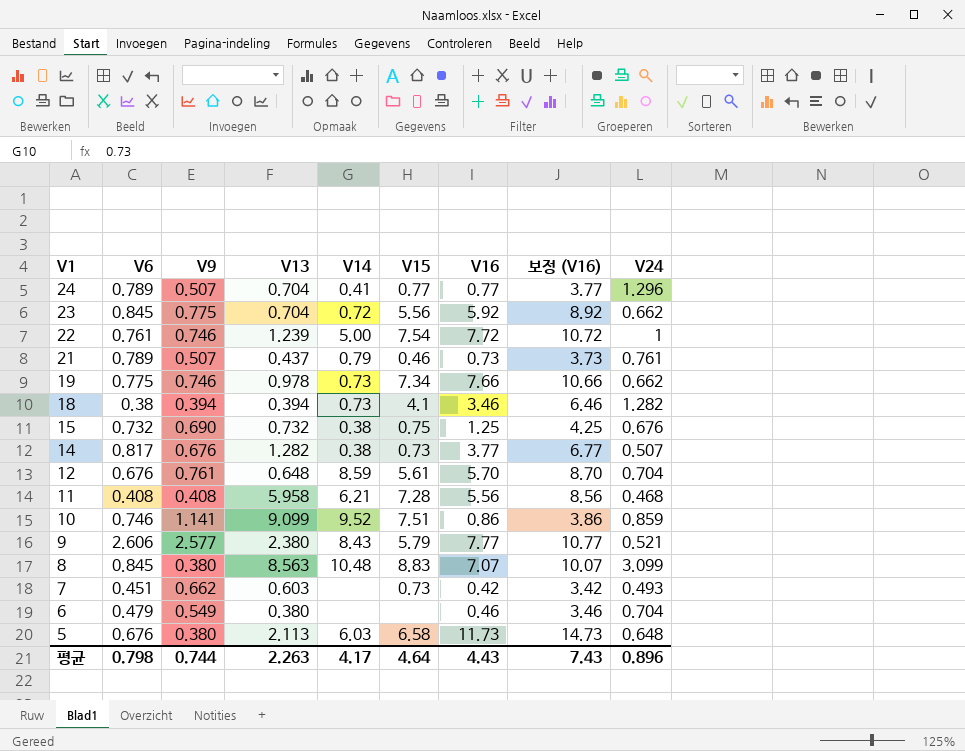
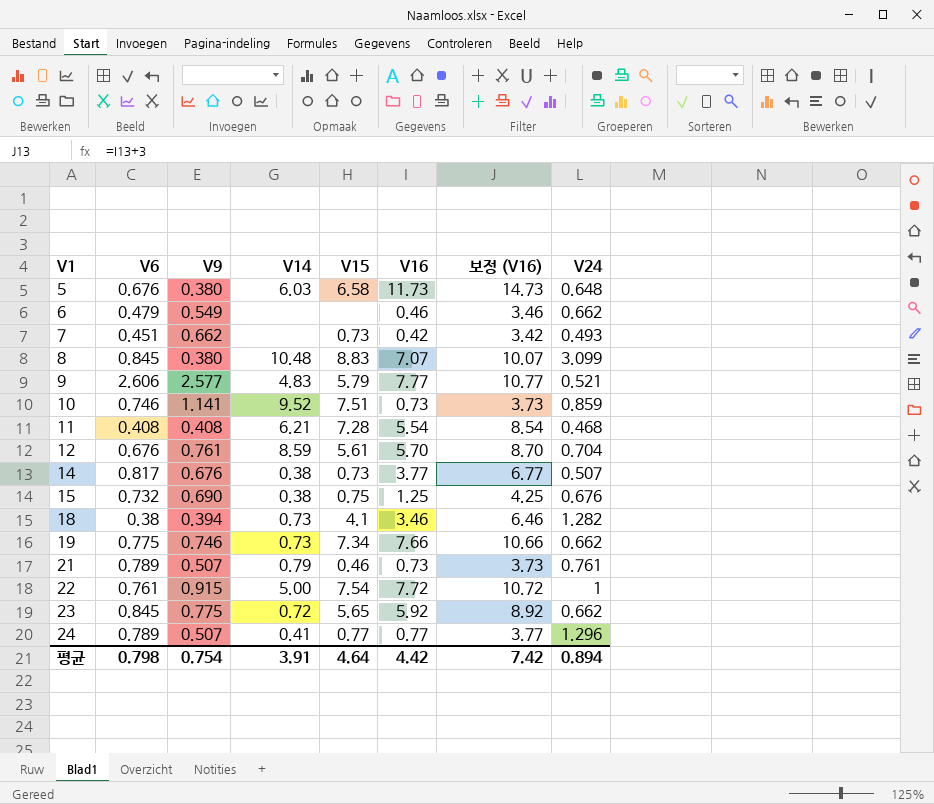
row order: V1 descending -> V1 ascending
column V13 | position: 4 -> none
6 | V24: 0.704 -> 0.662
9 | V14: 8.43 -> 4.83
10 | V16: 0.86 -> 0.73
10 | 보정 (V16): 3.86 -> 3.73
11 | V16: 5.56 -> 5.54
11 | 보정 (V16): 8.56 -> 8.54
22 | V9: 0.746 -> 0.915
23 | V15: 5.56 -> 5.65
평균 | V9: 0.744 -> 0.754
평균 | V14: 4.17 -> 3.91
평균 | V16: 4.43 -> 4.42
평균 | 보정 (V16): 7.43 -> 7.42
평균 | V24: 0.896 -> 0.894

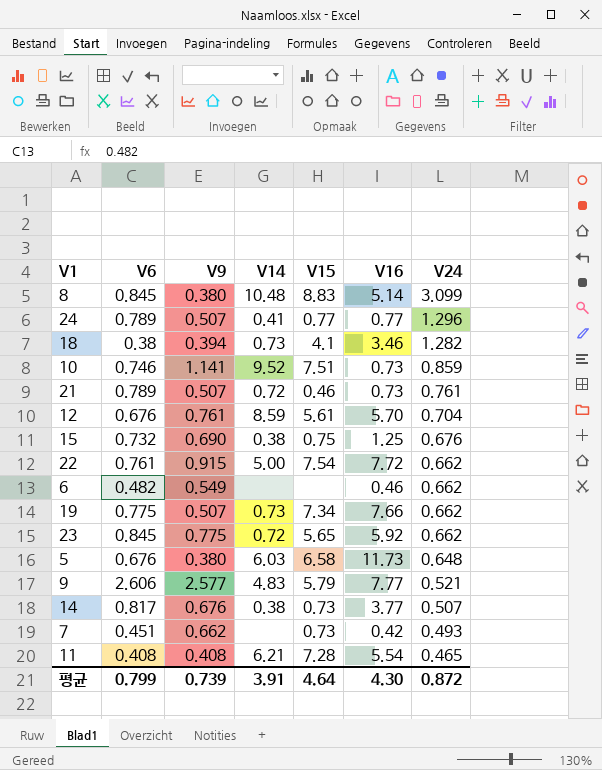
row order: V1 ascending -> V24 descending
column 보정 (V16) | formula: [V16] + 3 -> none
8 | V16: 7.07 -> 5.14
21 | V14: 0.79 -> 0.72
22 | V24: 1 -> 0.662
6 | V6: 0.479 -> 0.482
19 | V9: 0.746 -> 0.507
11 | V24: 0.468 -> 0.465
평균 | V6: 0.798 -> 0.799
평균 | V9: 0.754 -> 0.739
평균 | V16: 4.42 -> 4.30
평균 | V24: 0.894 -> 0.872

